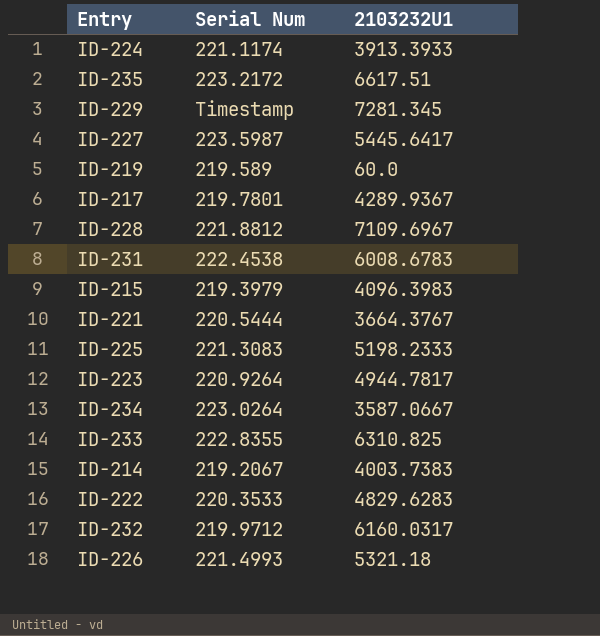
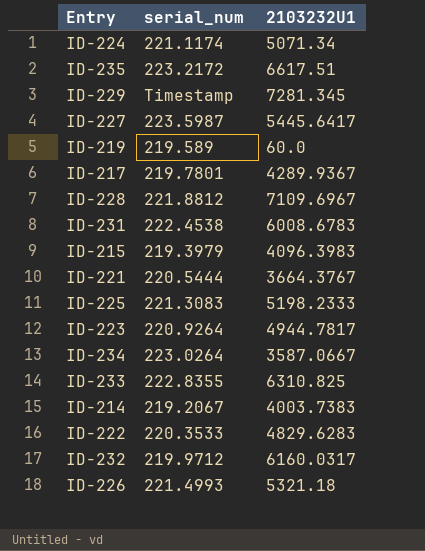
column name: Serial Num -> serial_num
ID-224 | 2103232U1: 3913.3933 -> 5071.34

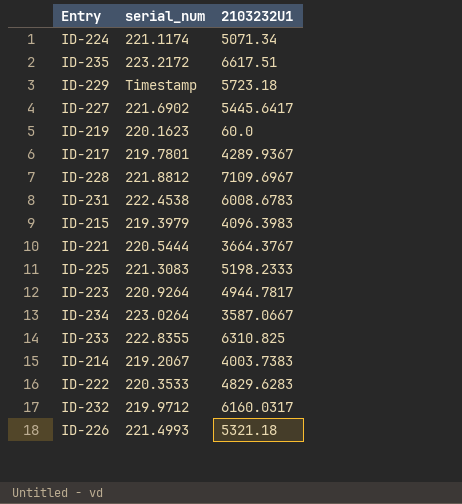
ID-229 | 2103232U1: 7281.345 -> 5723.18
ID-227 | serial_num: 223.5987 -> 221.6902
ID-219 | serial_num: 219.589 -> 220.1623

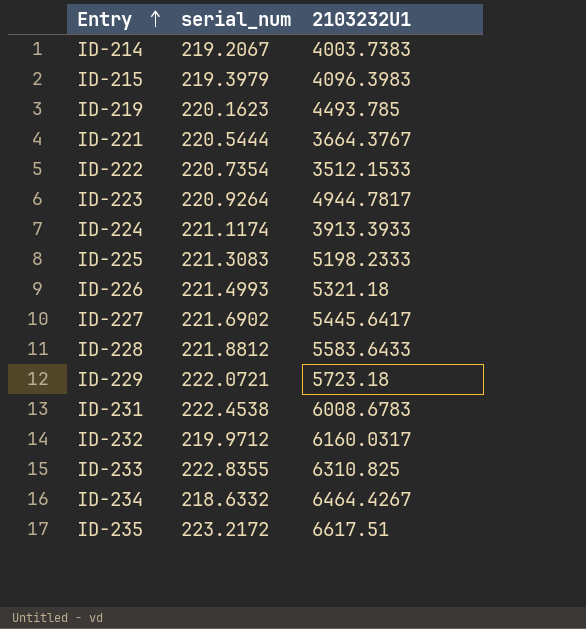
row order: none -> Entry ascending
row ID-217: 219.7801 | 4289.9367 -> none
ID-219 | 2103232U1: 60.0 -> 4493.785
ID-222 | serial_num: 220.3533 -> 220.7354
ID-222 | 2103232U1: 4829.6283 -> 3512.1533
ID-224 | 2103232U1: 5071.34 -> 3913.3933
ID-228 | 2103232U1: 7109.6967 -> 5583.6433
ID-229 | serial_num: Timestamp -> 222.0721
ID-234 | serial_num: 223.0264 -> 218.6332
ID-234 | 2103232U1: 3587.0667 -> 6464.4267

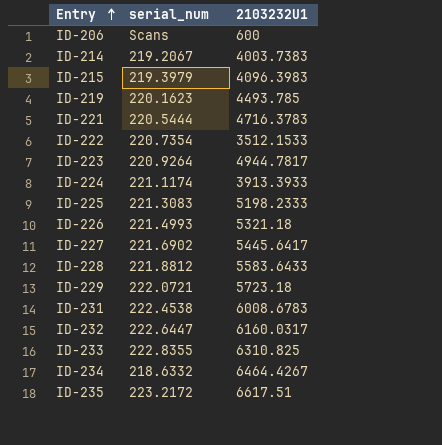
row ID-206: none -> Scans | 600
ID-221 | 2103232U1: 3664.3767 -> 4716.3783
ID-232 | serial_num: 219.9712 -> 222.6447

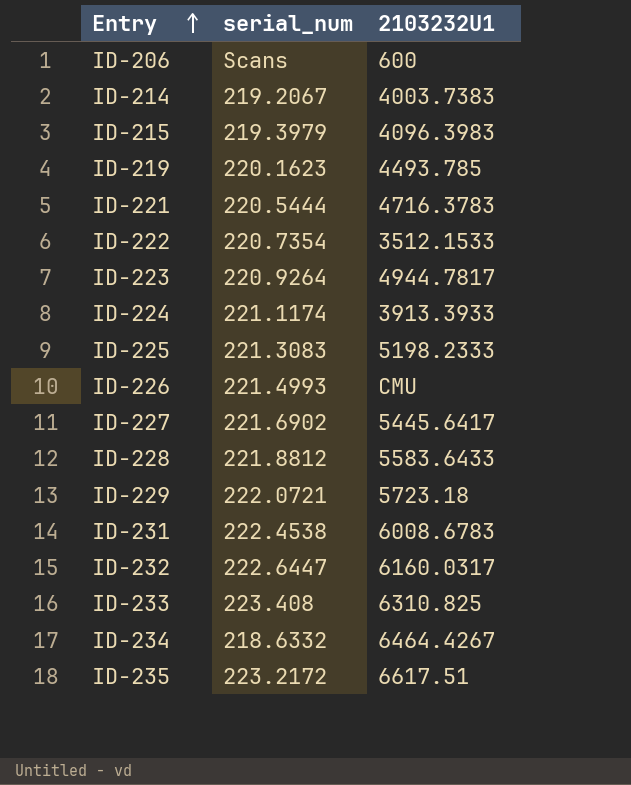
ID-226 | 2103232U1: 5321.18 -> CMU
ID-233 | serial_num: 222.8355 -> 223.408

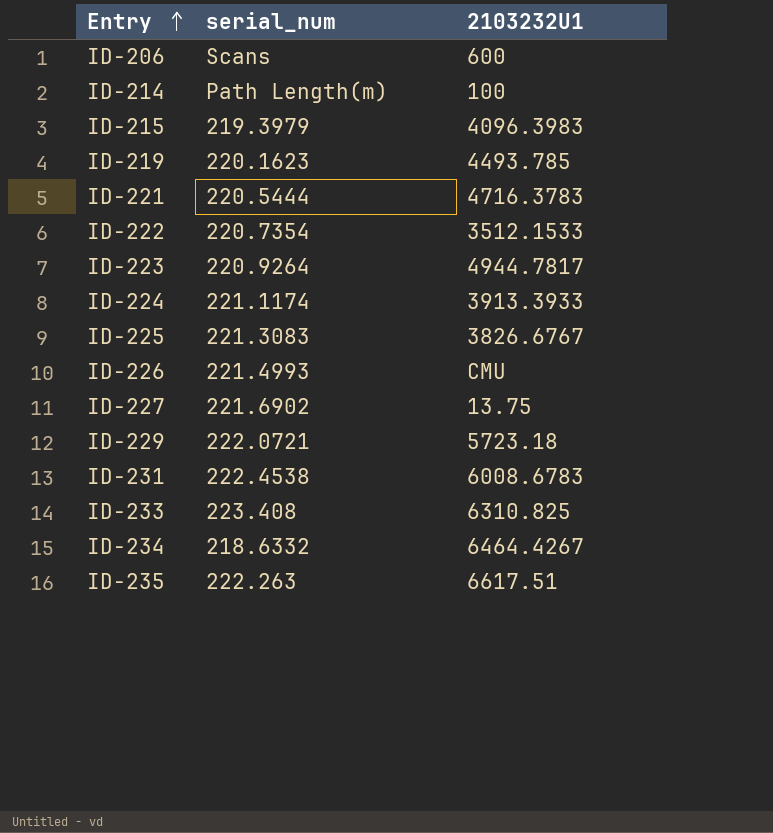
row ID-228: 221.8812 | 5583.6433 -> none
row ID-232: 222.6447 | 6160.0317 -> none
ID-214 | serial_num: 219.2067 -> Path Length(m)
ID-214 | 2103232U1: 4003.7383 -> 100
ID-225 | 2103232U1: 5198.2333 -> 3826.6767
ID-227 | 2103232U1: 5445.6417 -> 13.75
ID-235 | serial_num: 223.2172 -> 222.263

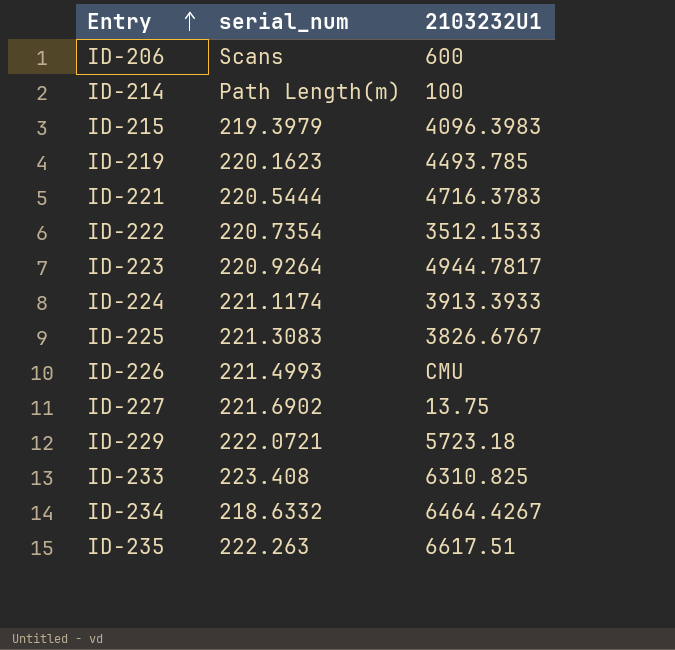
row ID-231: 222.4538 | 6008.6783 -> none

